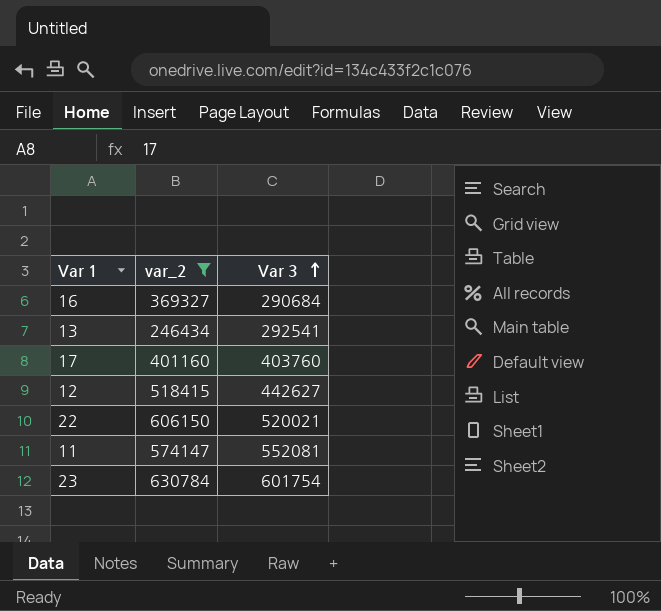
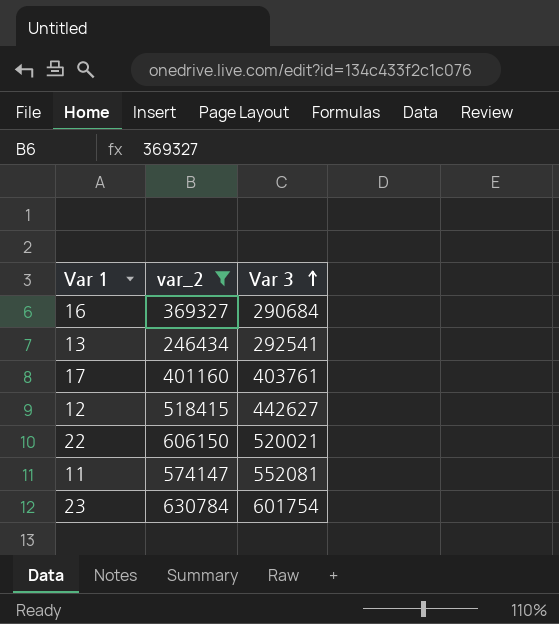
17 | Var 3: 403760 -> 403761

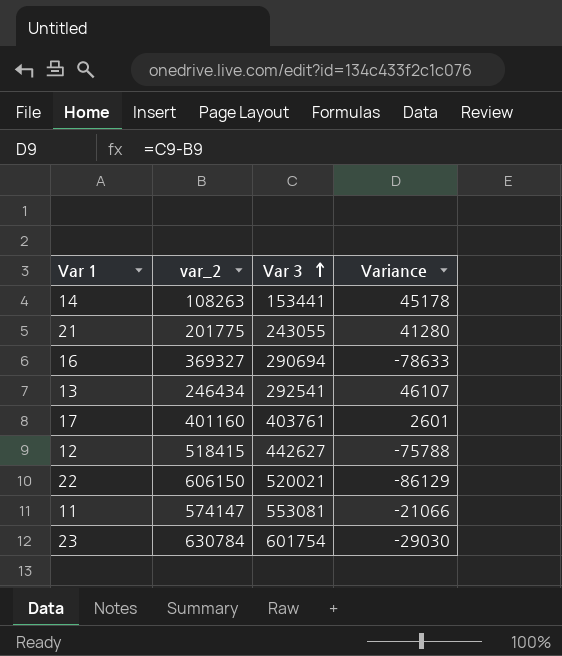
filter: var_2 >= 246434 -> none
column Variance | formula: none -> [Var 3] - [var_2]
16 | Var 3: 290684 -> 290694
11 | Var 3: 552081 -> 553081

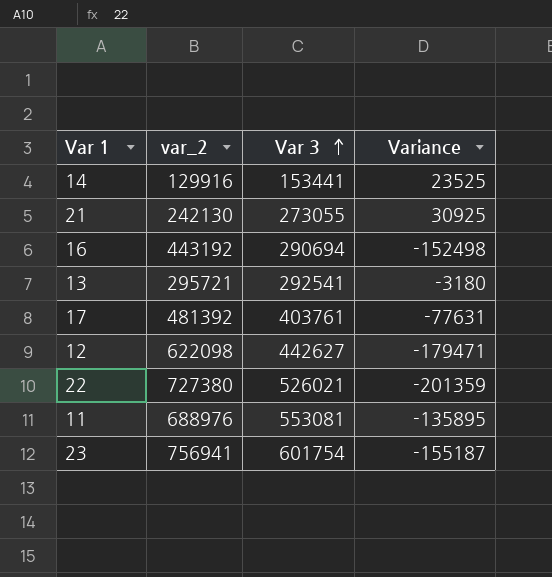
14 | var_2: 108263 -> 129916
14 | Variance: 45178 -> 23525
21 | var_2: 201775 -> 242130
21 | Var 3: 243055 -> 273055
21 | Variance: 41280 -> 30925
16 | var_2: 369327 -> 443192
16 | Variance: -78633 -> -152498
13 | var_2: 246434 -> 295721
13 | Variance: 46107 -> -3180
17 | var_2: 401160 -> 481392
17 | Variance: 2601 -> -77631
12 | var_2: 518415 -> 622098
12 | Variance: -75788 -> -179471
22 | var_2: 606150 -> 727380
22 | Var 3: 520021 -> 526021
22 | Variance: -86129 -> -201359
11 | var_2: 574147 -> 688976
11 | Variance: -21066 -> -135895
23 | var_2: 630784 -> 756941
23 | Variance: -29030 -> -155187

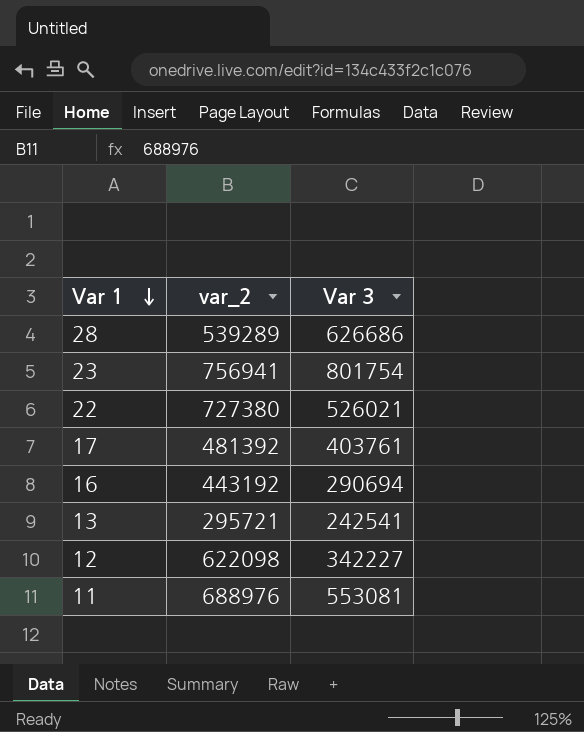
row order: Var 3 ascending -> Var 1 descending
column Variance | formula: [Var 3] - [var_2] -> none
row 14: 129916 | 153441 | 23525 -> none
row 21: 242130 | 273055 | 30925 -> none
row 28: none -> 539289 | 626686
23 | Var 3: 601754 -> 801754
13 | Var 3: 292541 -> 242541
12 | Var 3: 442627 -> 342227

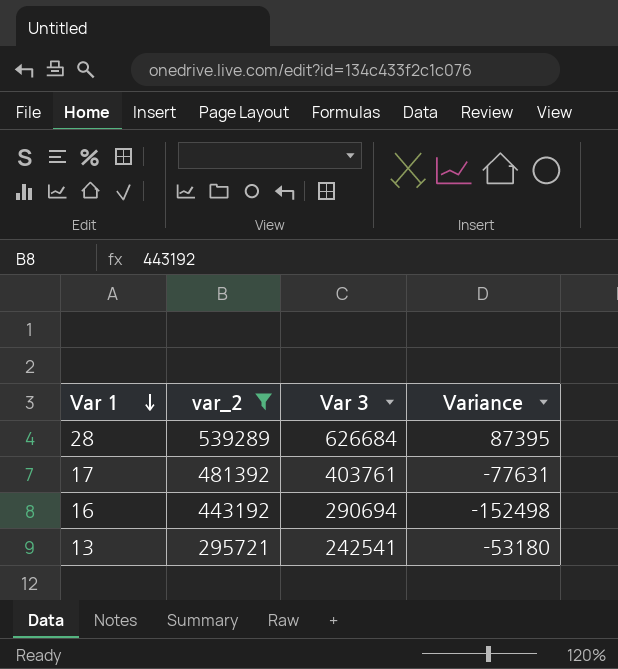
filter: none -> var_2 <= 539289
column Variance | formula: none -> [Var 3] - [var_2]
28 | Var 3: 626686 -> 626684

